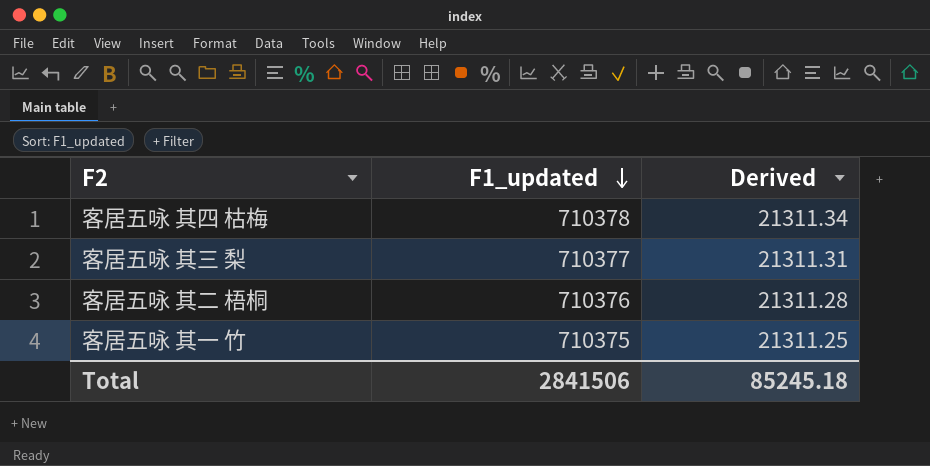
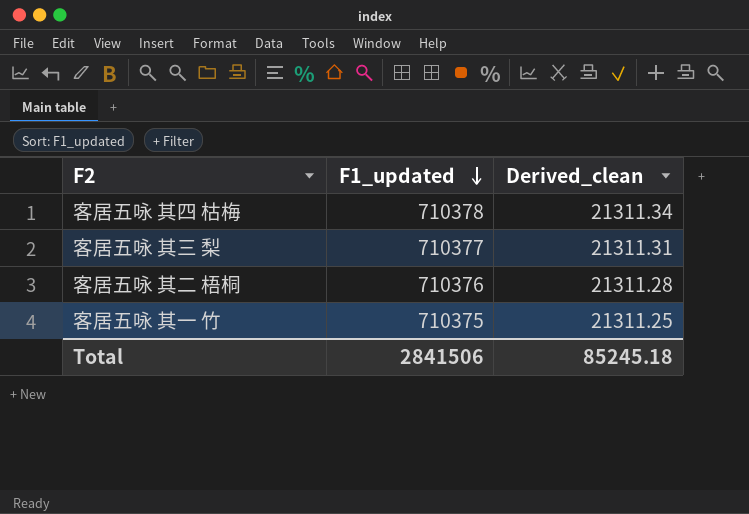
column name: Derived -> Derived_clean

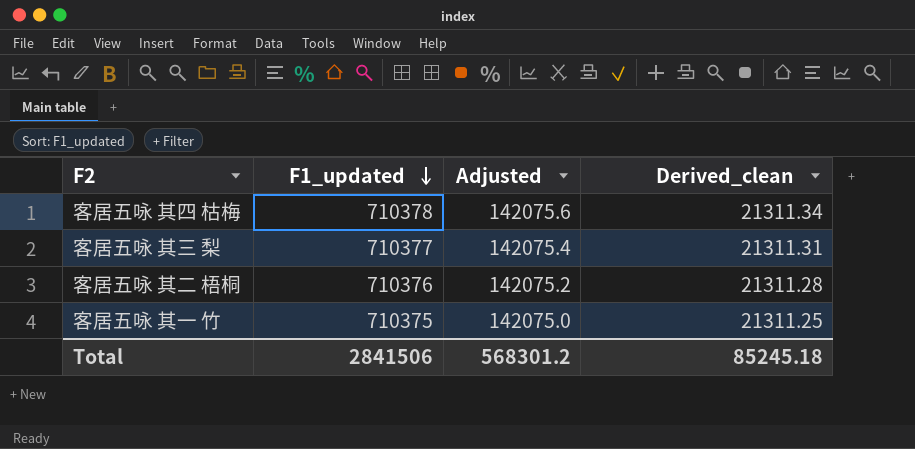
column Adjusted | formula: none -> [F1_updated] * 0.2

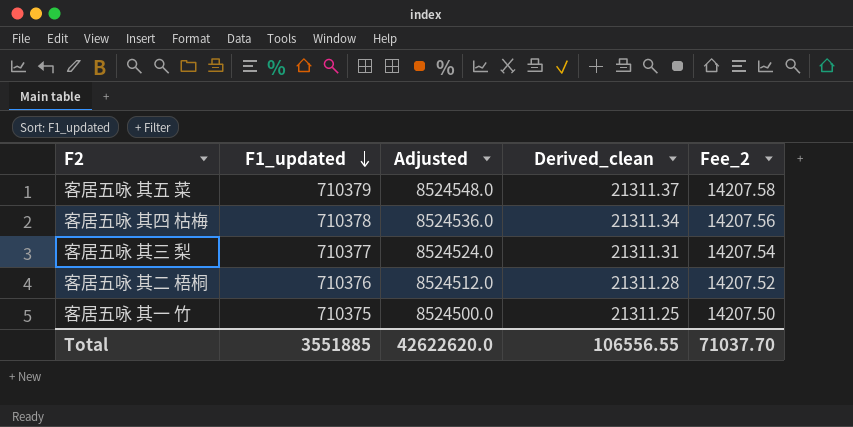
column Adjusted | formula: [F1_updated] * 0.2 -> [F1_updated] * 12
column Fee_2 | formula: none -> [F1_updated] * 0.02
row 客居五咏 其五 菜: none -> 710379 | 8524548.0 | 21311.37 | 14207.58
Total | F1_updated: 2841506 -> 3551885
Total | Adjusted: 568301.2 -> 42622620.0
Total | Derived_clean: 85245.18 -> 106556.55

